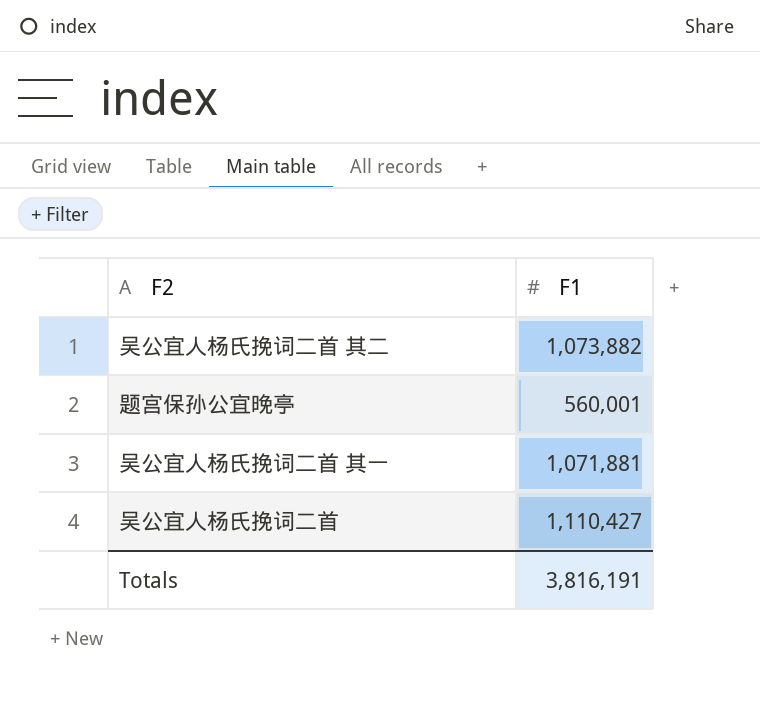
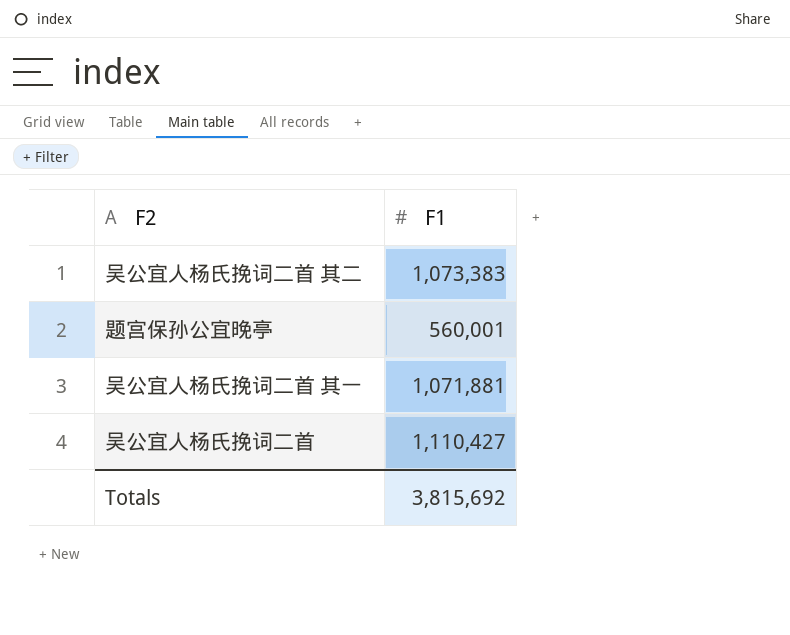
吴公宜人杨氏挽词二首 其二 | F1: 1,073,882 -> 1,073,383
Totals | F1: 3,816,191 -> 3,815,692

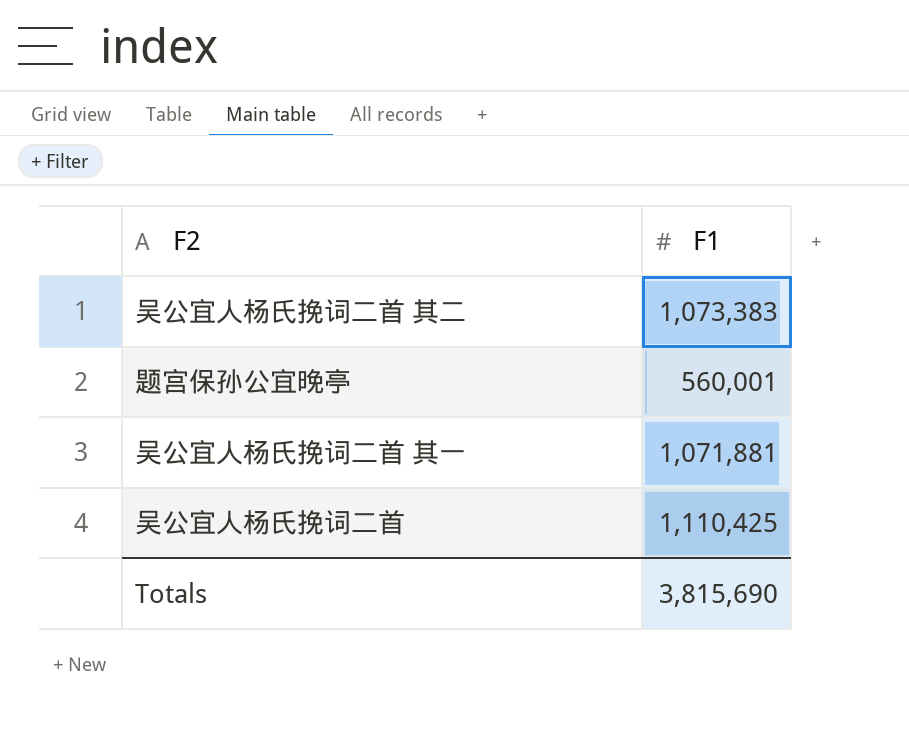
吴公宜人杨氏挽词二首 | F1: 1,110,427 -> 1,110,425
Totals | F1: 3,815,692 -> 3,815,690

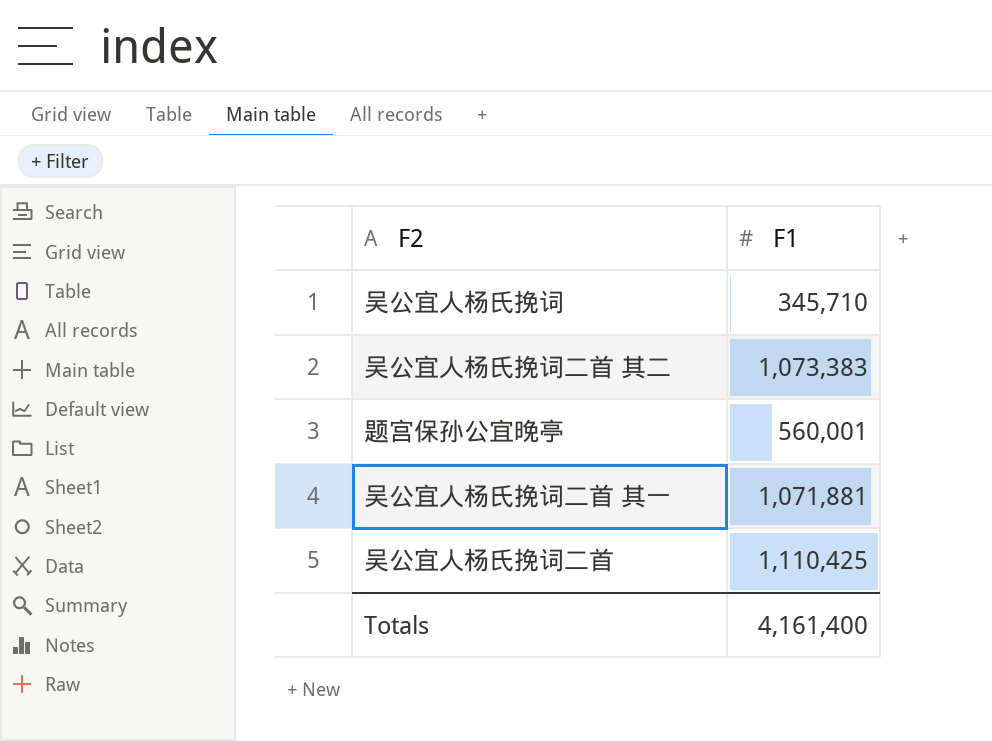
row 吴公宜人杨氏挽词: none -> 345,710
Totals | F1: 3,815,690 -> 4,161,400

